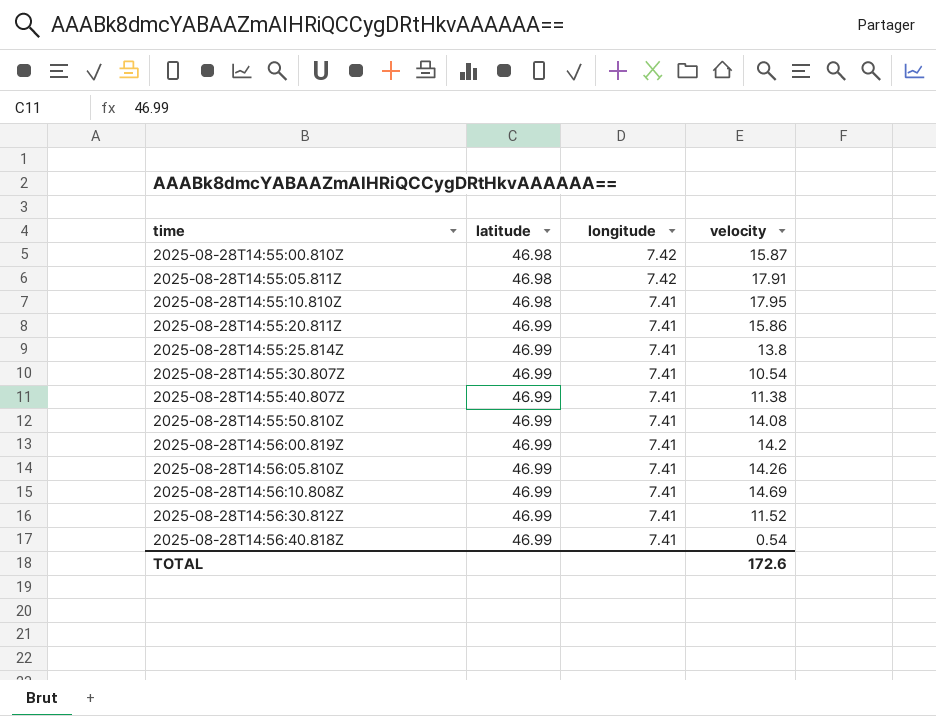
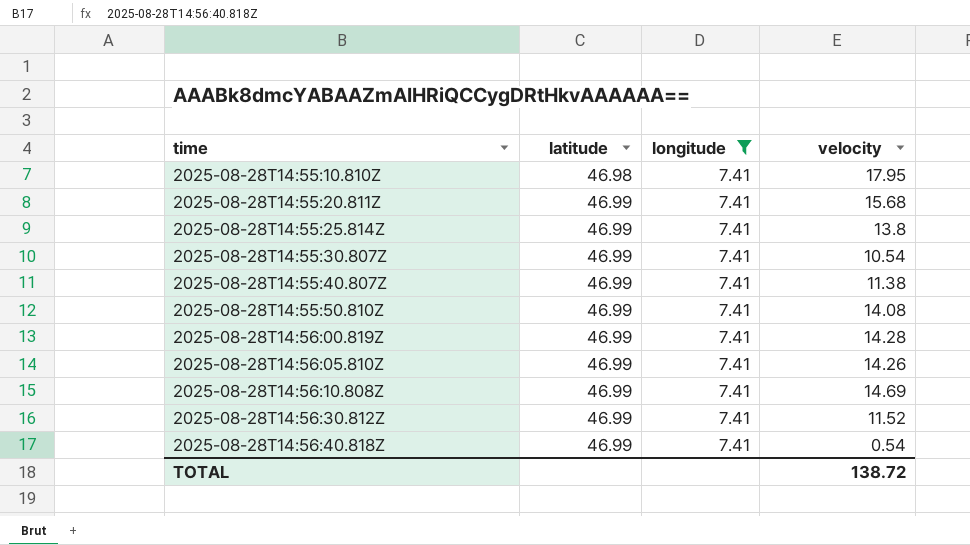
filter: none -> longitude = 7.41
2025-08-28T14:55:20.811Z | velocity: 15.86 -> 15.68
2025-08-28T14:56:00.819Z | velocity: 14.2 -> 14.28
TOTAL | velocity: 172.6 -> 138.72

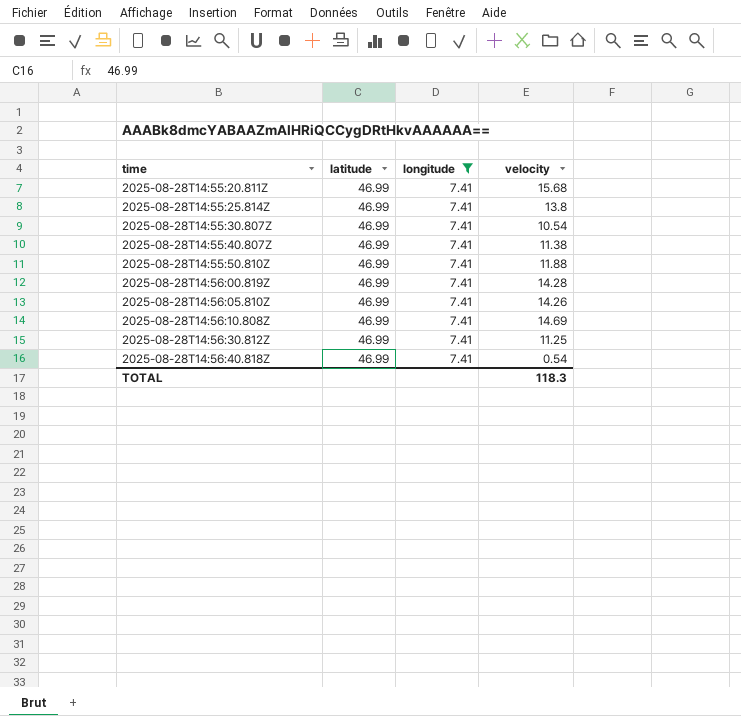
row 2025-08-28T14:55:10.810Z: 46.98 | 7.41 | 17.95 -> none
2025-08-28T14:55:50.810Z | velocity: 14.08 -> 11.88
2025-08-28T14:56:30.812Z | velocity: 11.52 -> 11.25
TOTAL | velocity: 138.72 -> 118.3

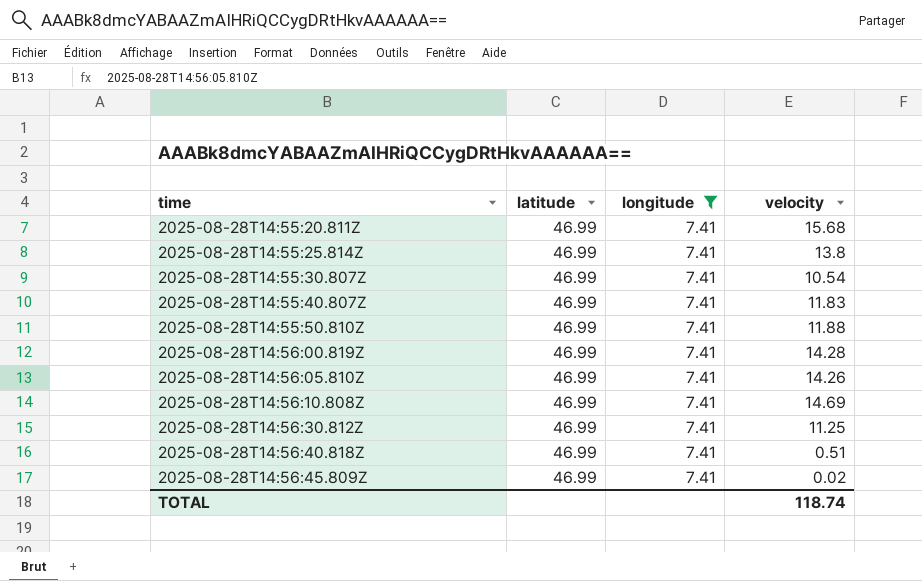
2025-08-28T14:55:40.807Z | velocity: 11.38 -> 11.83
2025-08-28T14:56:40.818Z | velocity: 0.54 -> 0.51
row 2025-08-28T14:56:45.809Z: none -> 46.99 | 7.41 | 0.02
TOTAL | velocity: 118.3 -> 118.74

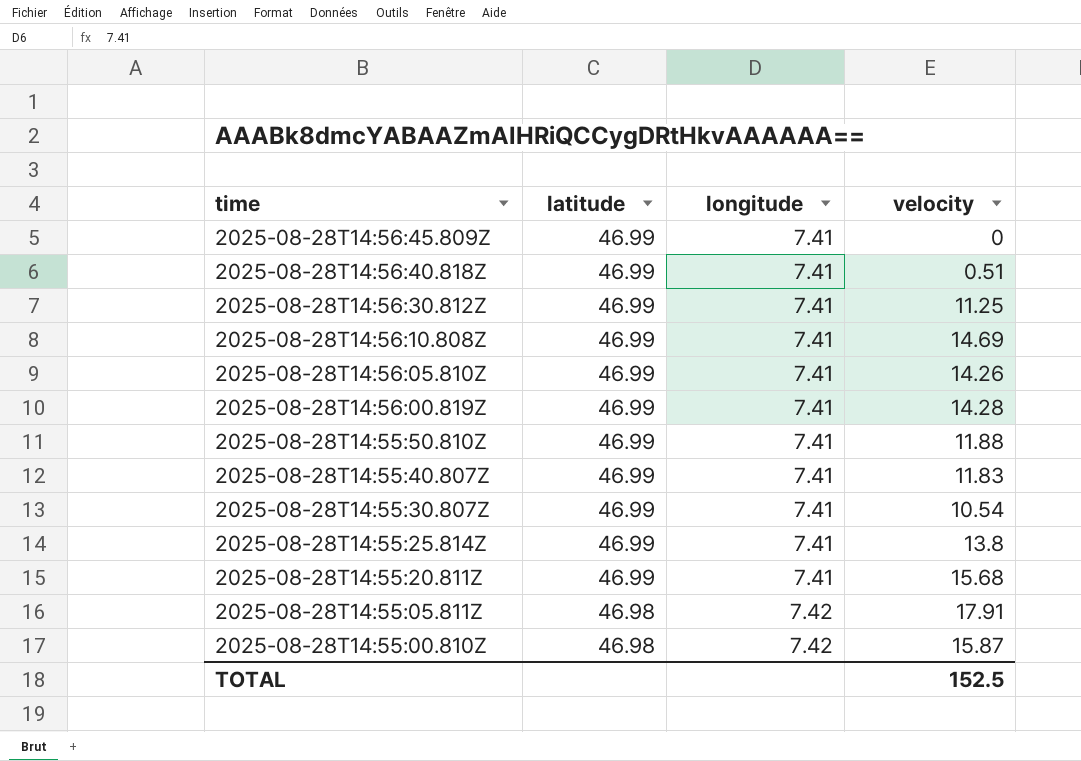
filter: longitude = 7.41 -> none
row order: time ascending -> time descending
2025-08-28T14:56:45.809Z | velocity: 0.02 -> 0
TOTAL | velocity: 118.74 -> 152.5

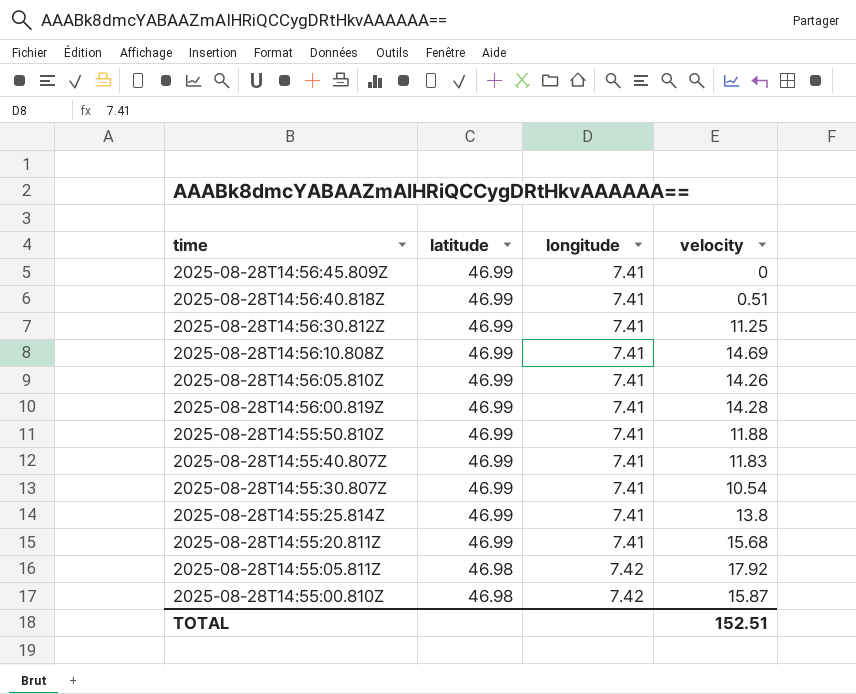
2025-08-28T14:55:05.811Z | velocity: 17.91 -> 17.92
TOTAL | velocity: 152.5 -> 152.51

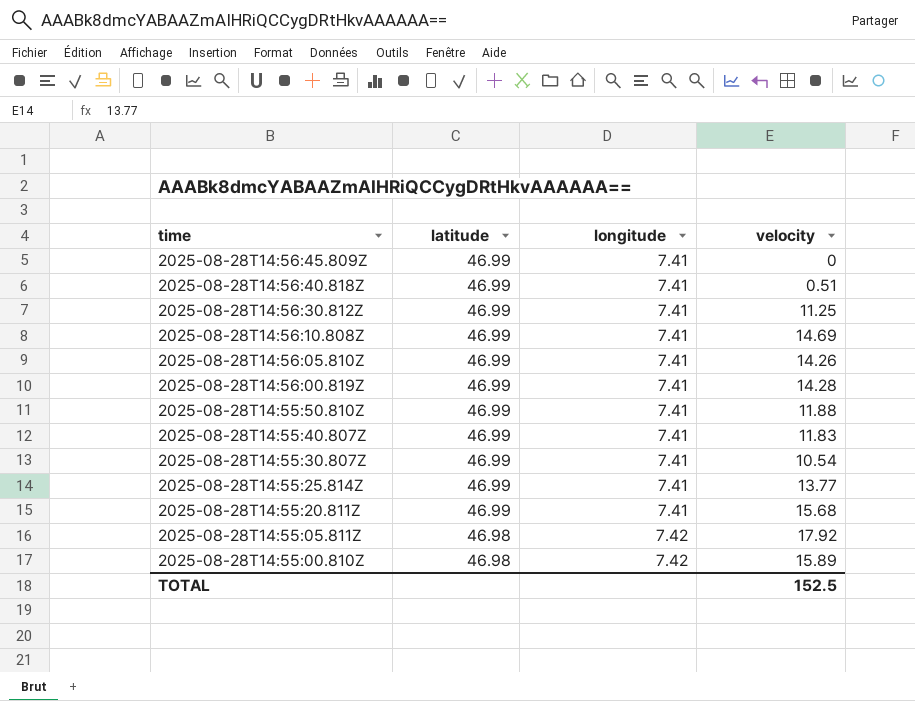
2025-08-28T14:55:25.814Z | velocity: 13.8 -> 13.77
2025-08-28T14:55:00.810Z | velocity: 15.87 -> 15.89
TOTAL | velocity: 152.51 -> 152.5

